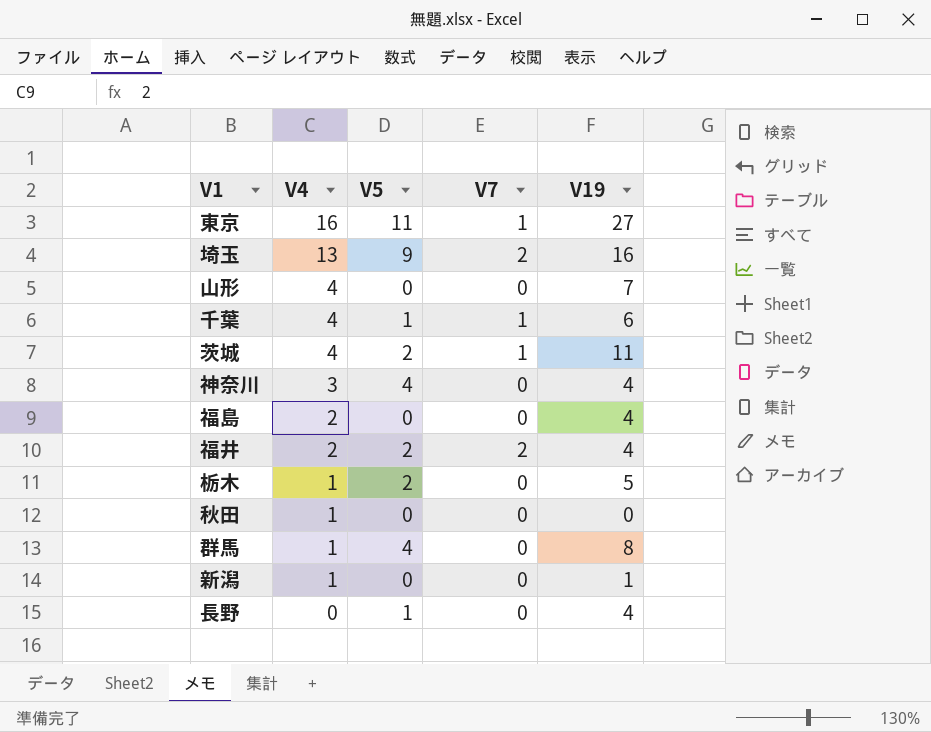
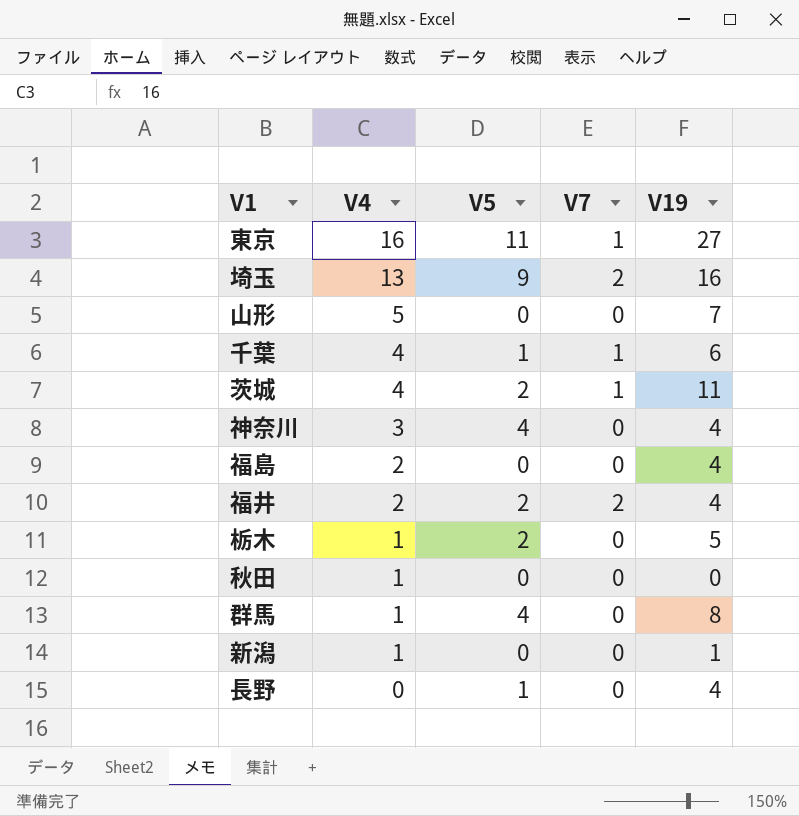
山形 | V4: 4 -> 5

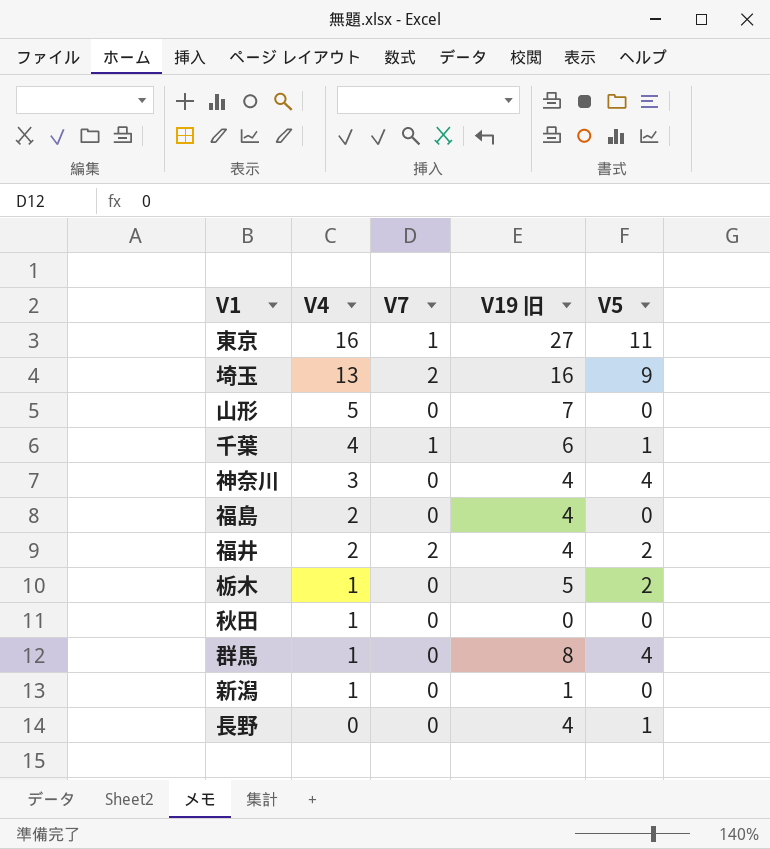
column name: V19 -> V19 旧
column V5 | position: 3 -> 5
row 茨城: 4 | 2 | 1 | 11 -> none

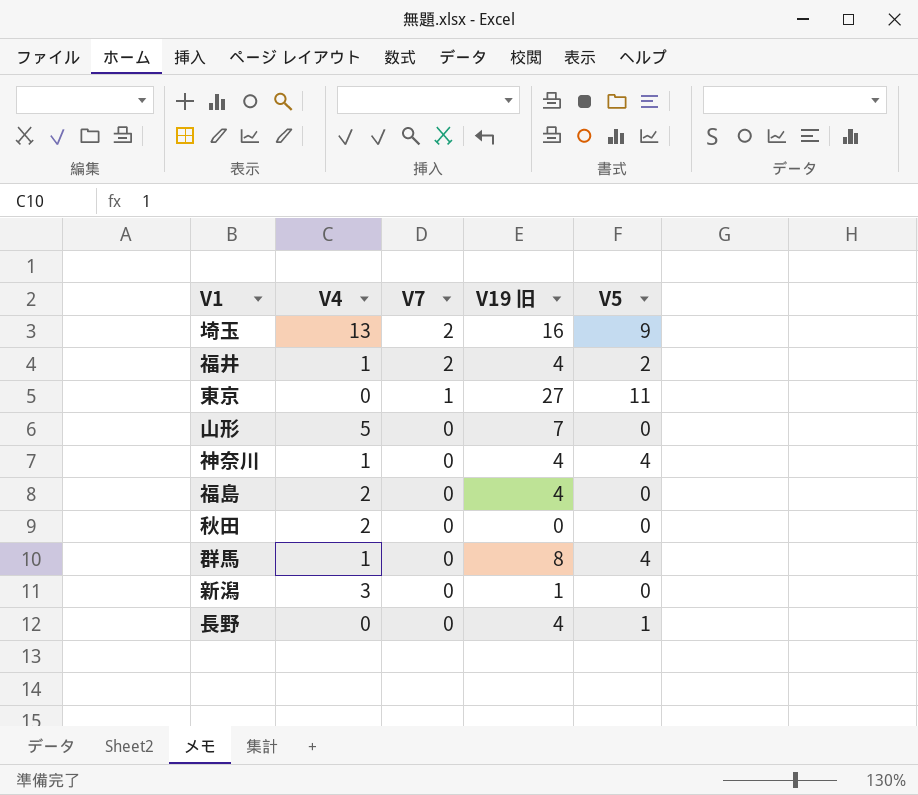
row order: V4 descending -> V7 descending
row 千葉: 4 | 1 | 6 | 1 -> none
row 栃木: 1 | 0 | 5 | 2 -> none
福井 | V4: 2 -> 1
東京 | V4: 16 -> 0
神奈川 | V4: 3 -> 1
秋田 | V4: 1 -> 2
新潟 | V4: 1 -> 3

